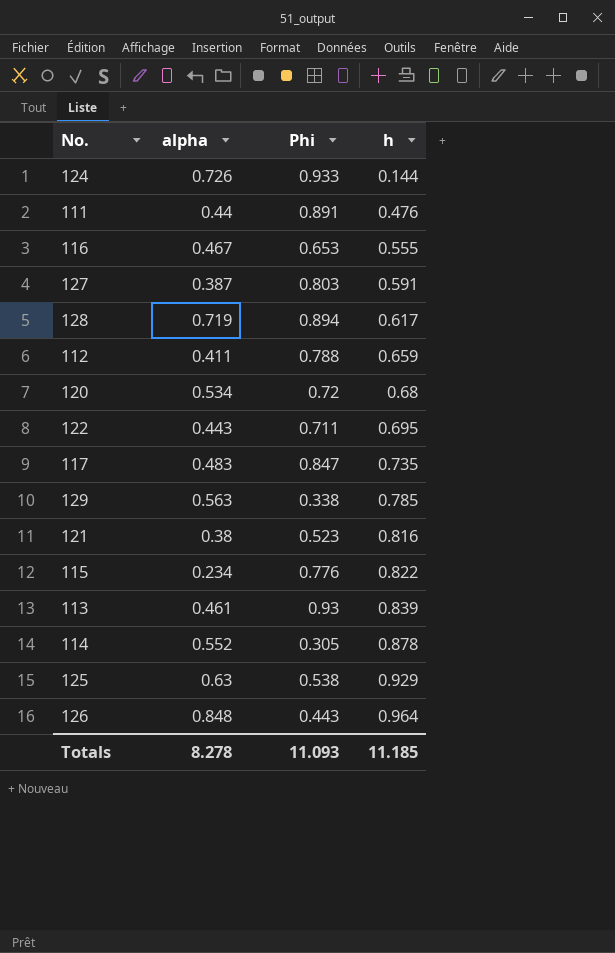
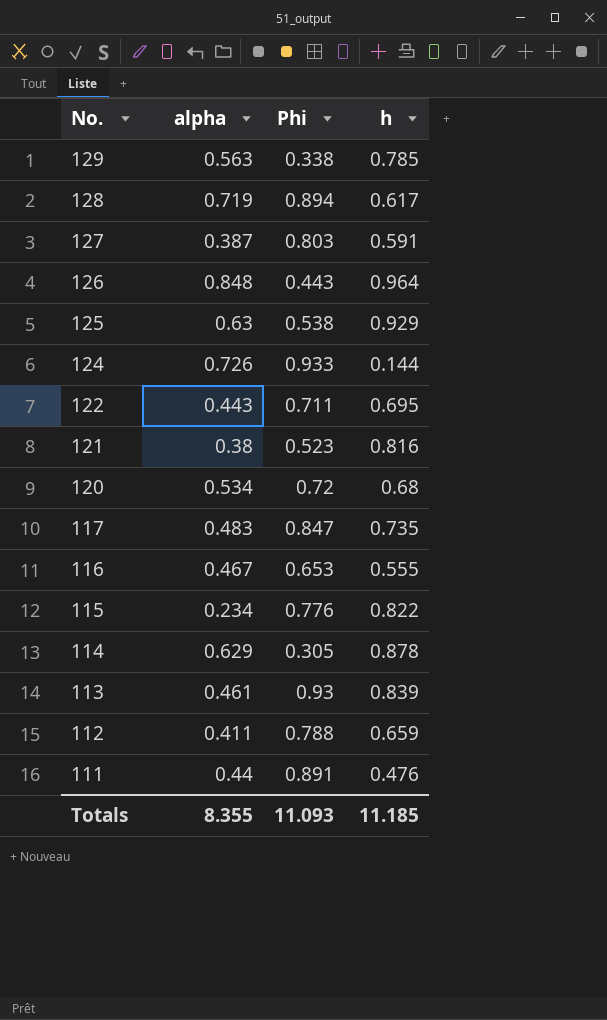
row order: h ascending -> No. descending
114 | alpha: 0.552 -> 0.629
Totals | alpha: 8.278 -> 8.355

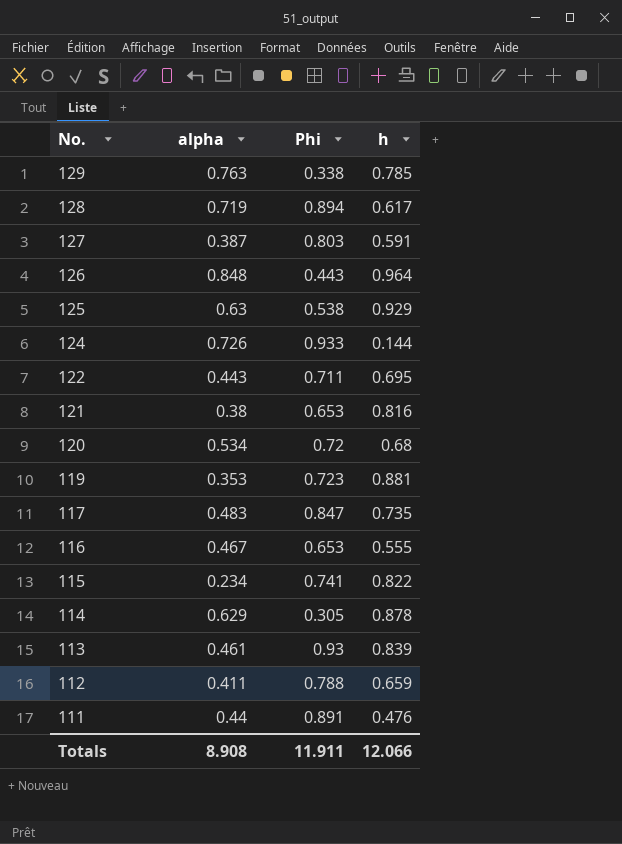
129 | alpha: 0.563 -> 0.763
121 | Phi: 0.523 -> 0.653
row 119: none -> 0.353 | 0.723 | 0.881
115 | Phi: 0.776 -> 0.741
Totals | alpha: 8.355 -> 8.908
Totals | Phi: 11.093 -> 11.911
Totals | h: 11.185 -> 12.066

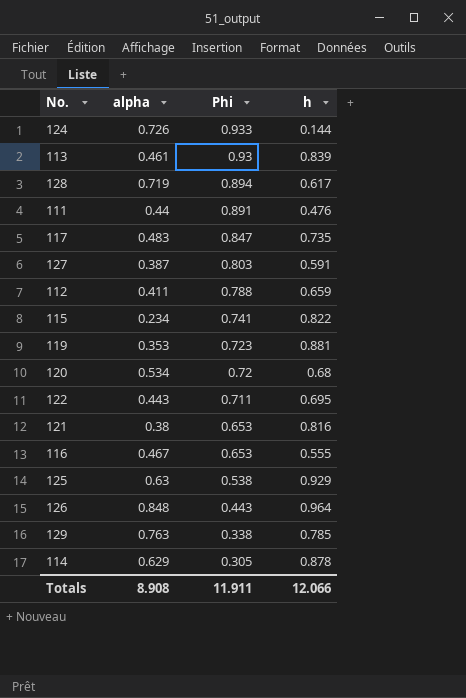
row order: No. descending -> Phi descending

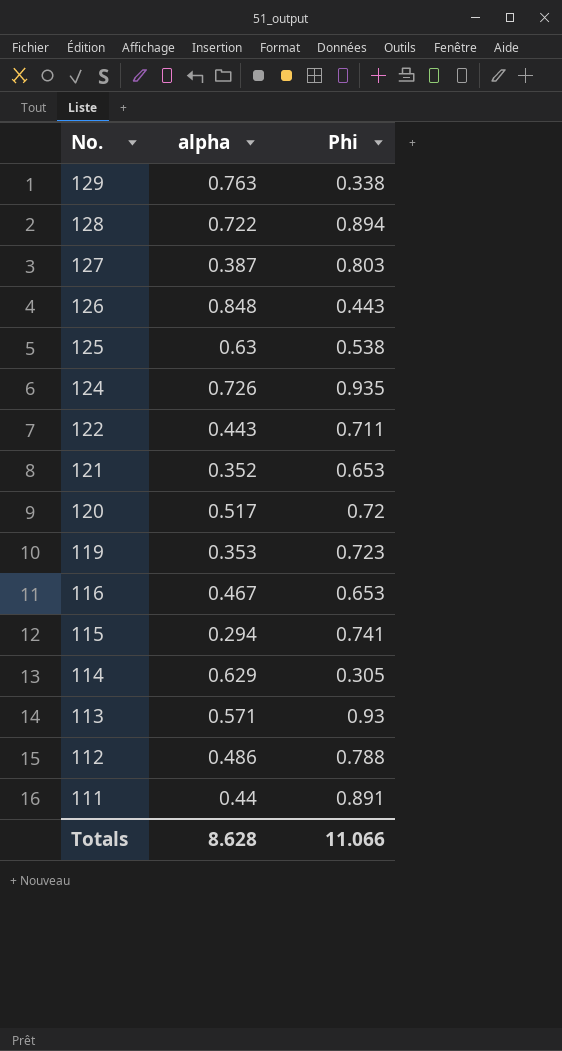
row order: Phi descending -> No. descending
column h | position: 4 -> none
row 117: 0.483 | 0.847 | 0.735 -> none
128 | alpha: 0.719 -> 0.722
124 | Phi: 0.933 -> 0.935
121 | alpha: 0.38 -> 0.352
120 | alpha: 0.534 -> 0.517
115 | alpha: 0.234 -> 0.294
113 | alpha: 0.461 -> 0.571
112 | alpha: 0.411 -> 0.486
Totals | alpha: 8.908 -> 8.628
Totals | Phi: 11.911 -> 11.066

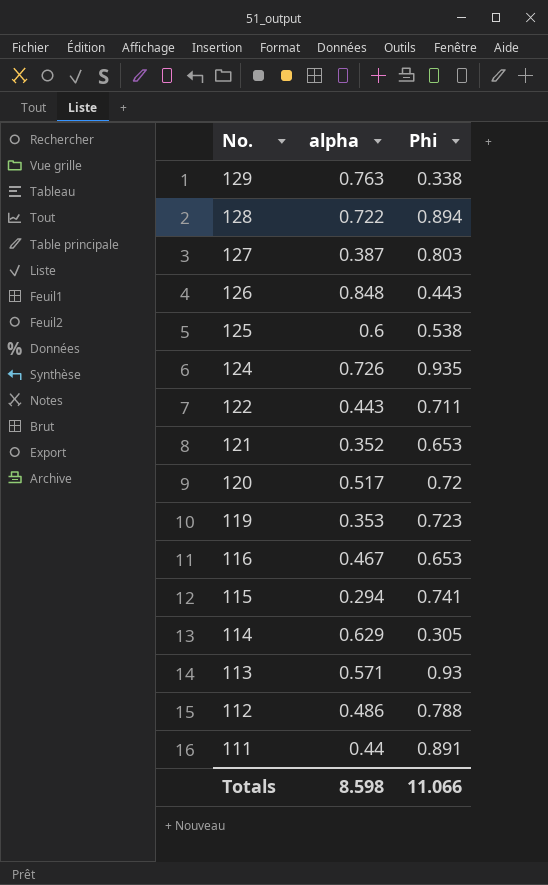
125 | alpha: 0.63 -> 0.6
Totals | alpha: 8.628 -> 8.598

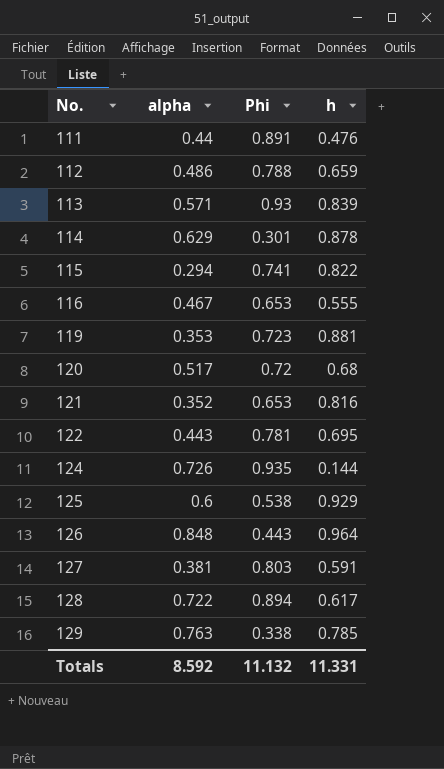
row order: No. descending -> No. ascending
column h | position: none -> 4
114 | Phi: 0.305 -> 0.301
122 | Phi: 0.711 -> 0.781
127 | alpha: 0.387 -> 0.381
Totals | alpha: 8.598 -> 8.592
Totals | Phi: 11.066 -> 11.132

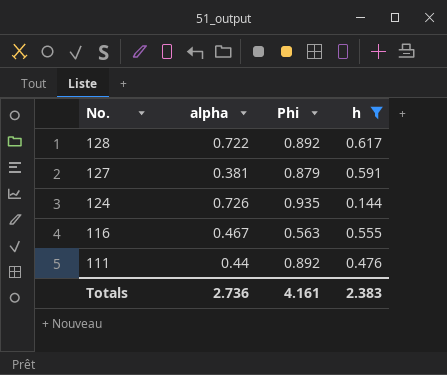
filter: none -> h <= 0.617
row order: No. ascending -> No. descending
128 | Phi: 0.894 -> 0.892
127 | Phi: 0.803 -> 0.879
116 | Phi: 0.653 -> 0.563
111 | Phi: 0.891 -> 0.892
Totals | alpha: 8.592 -> 2.736
Totals | Phi: 11.132 -> 4.161
Totals | h: 11.331 -> 2.383

